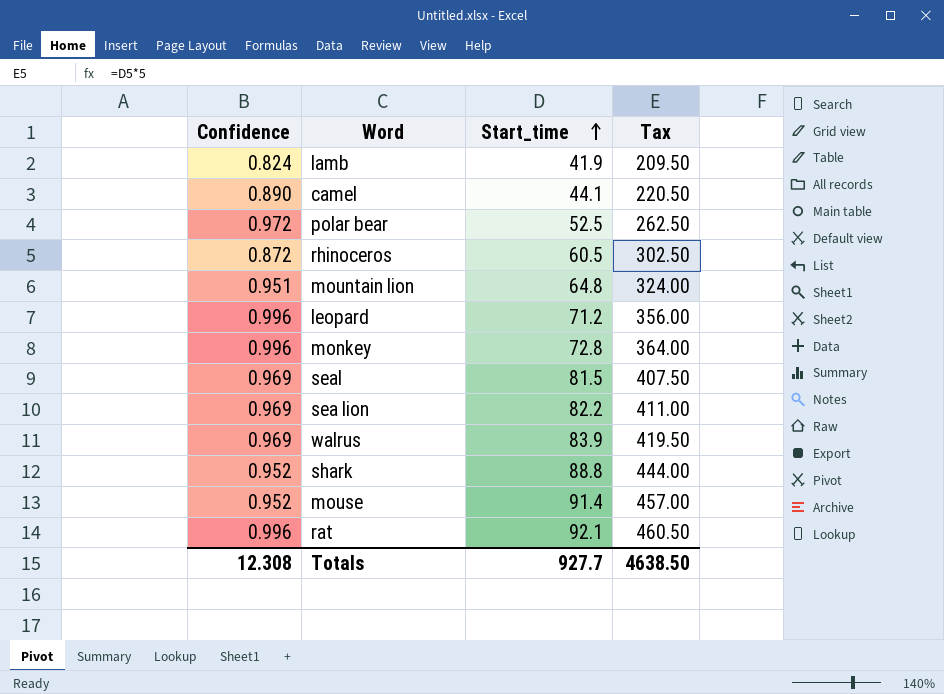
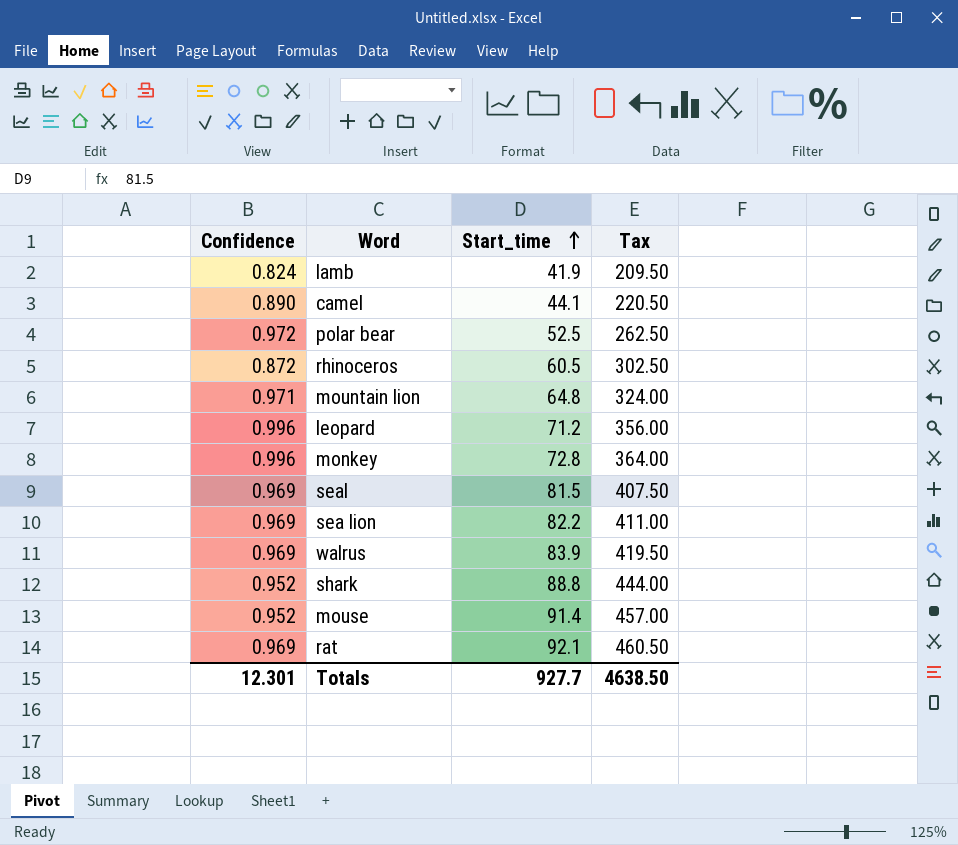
mountain lion | Confidence: 0.951 -> 0.971
rat | Confidence: 0.996 -> 0.969
Totals | Confidence: 12.308 -> 12.301

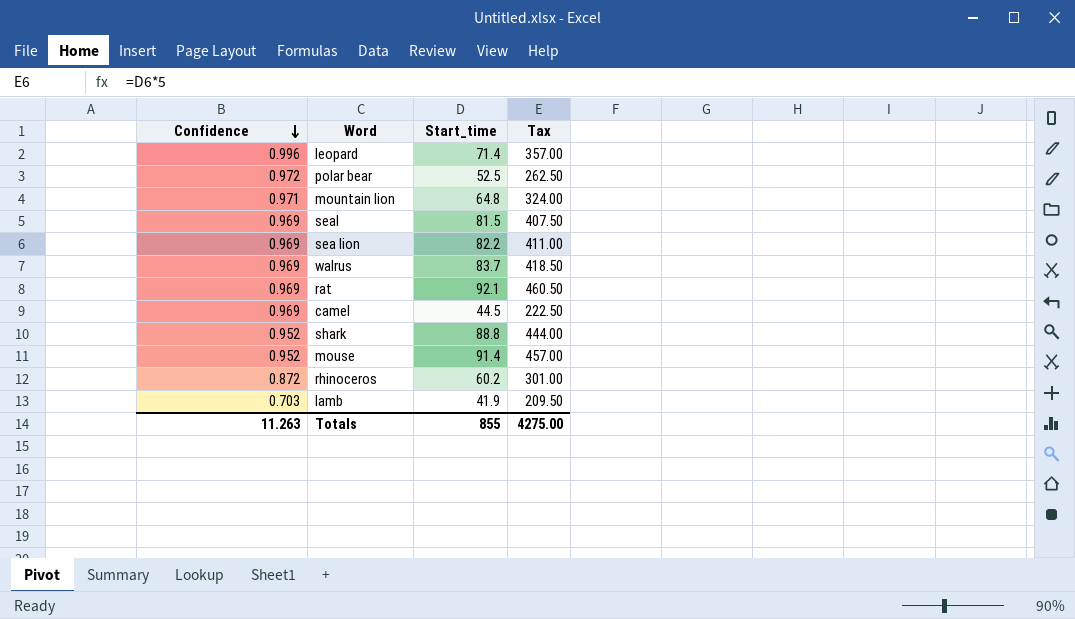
row order: Start_time ascending -> Confidence descending
row monkey: 0.996 | 72.8 | 364.00 -> none
leopard | Start_time: 71.2 -> 71.4
leopard | Tax: 356.00 -> 357.00
walrus | Start_time: 83.9 -> 83.7
walrus | Tax: 419.50 -> 418.50
camel | Confidence: 0.890 -> 0.969
camel | Start_time: 44.1 -> 44.5
camel | Tax: 220.50 -> 222.50
rhinoceros | Start_time: 60.5 -> 60.2
rhinoceros | Tax: 302.50 -> 301.00
lamb | Confidence: 0.824 -> 0.703
Totals | Confidence: 12.301 -> 11.263
Totals | Start_time: 927.7 -> 855
Totals | Tax: 4638.50 -> 4275.00

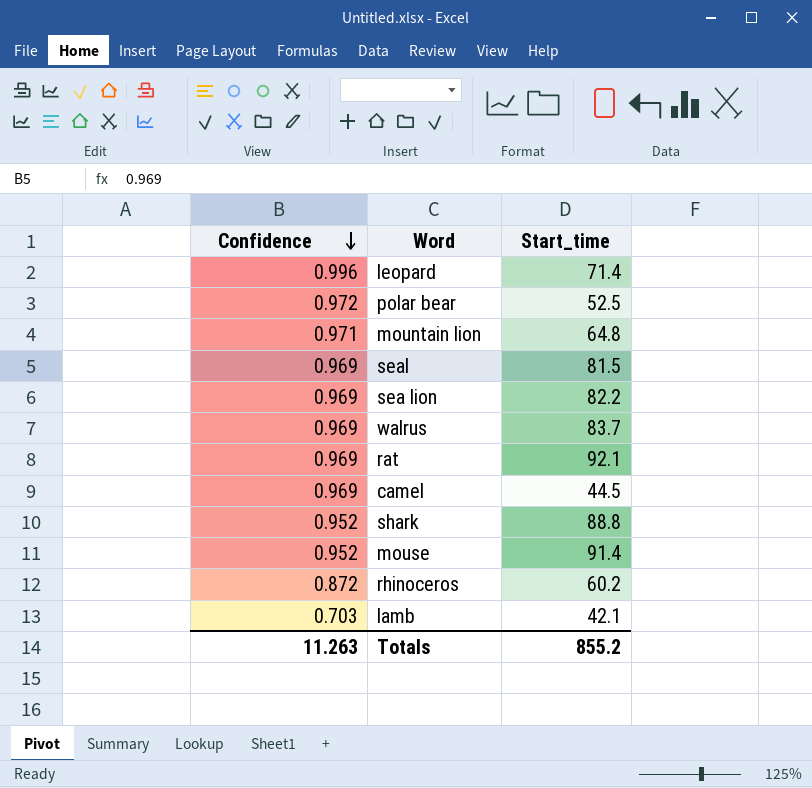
column Tax | formula: [Start_time] * 5 -> none
lamb | Start_time: 41.9 -> 42.1
Totals | Start_time: 855 -> 855.2

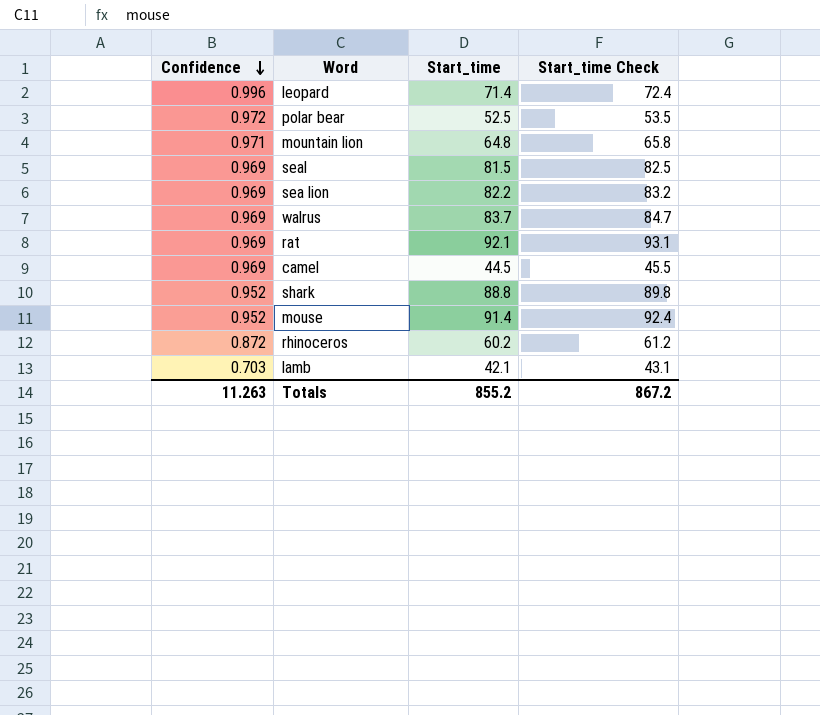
column Start_time Check | formula: none -> [Start_time] + 1

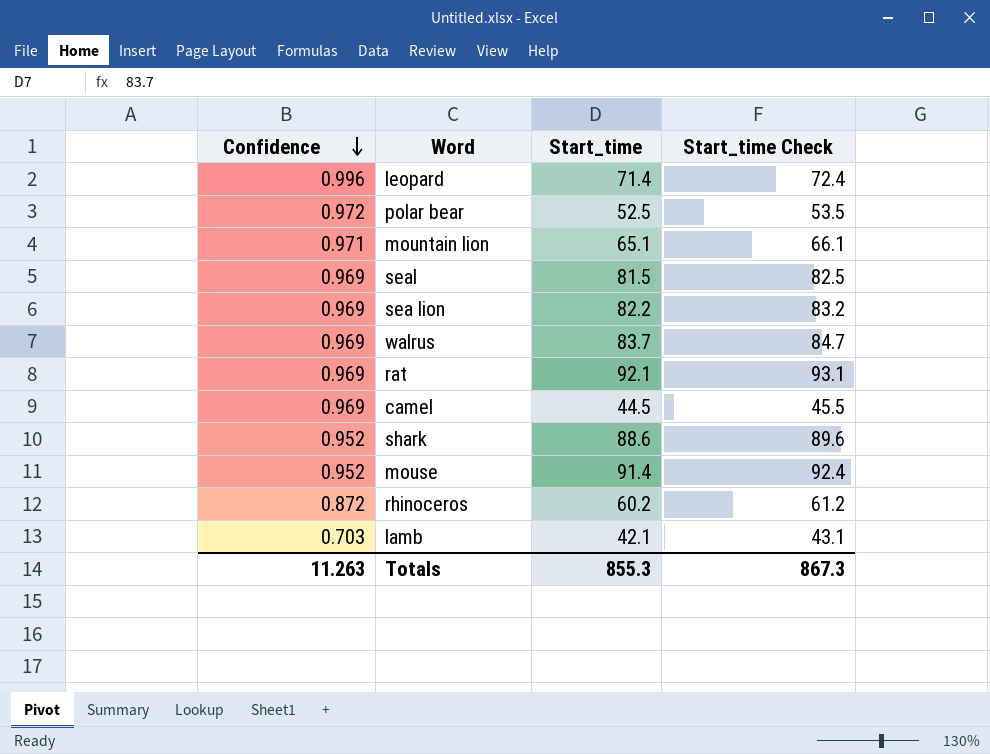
mountain lion | Start_time: 64.8 -> 65.1
mountain lion | Start_time Check: 65.8 -> 66.1
shark | Start_time: 88.8 -> 88.6
shark | Start_time Check: 89.8 -> 89.6
Totals | Start_time: 855.2 -> 855.3
Totals | Start_time Check: 867.2 -> 867.3

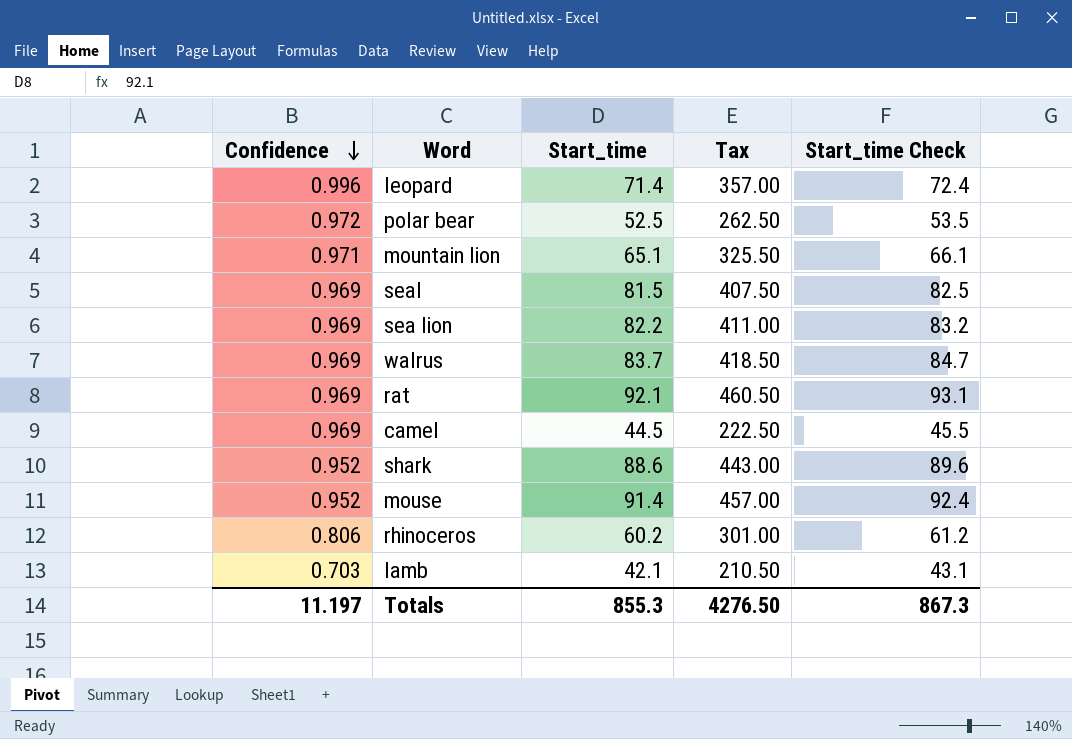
column Tax | formula: none -> [Start_time] * 5
rhinoceros | Confidence: 0.872 -> 0.806
Totals | Confidence: 11.263 -> 11.197

